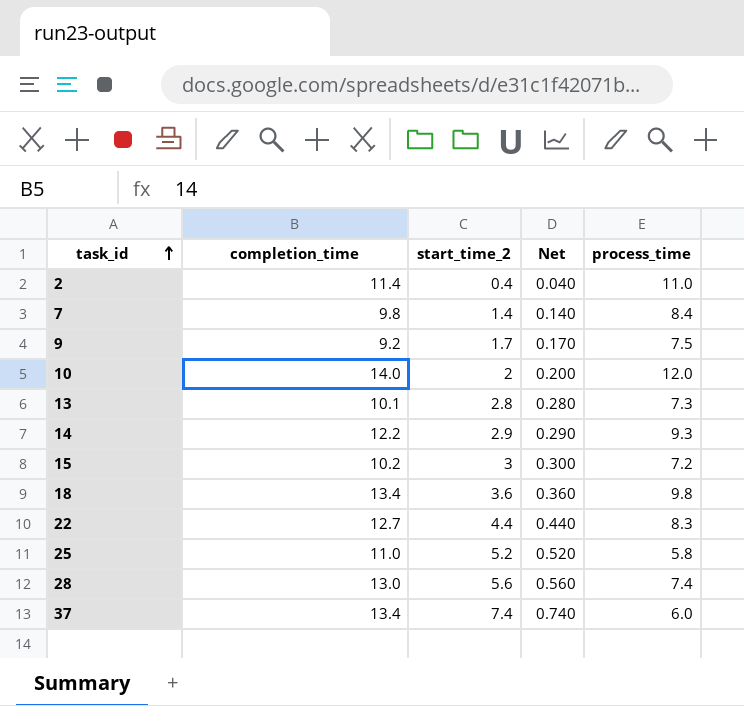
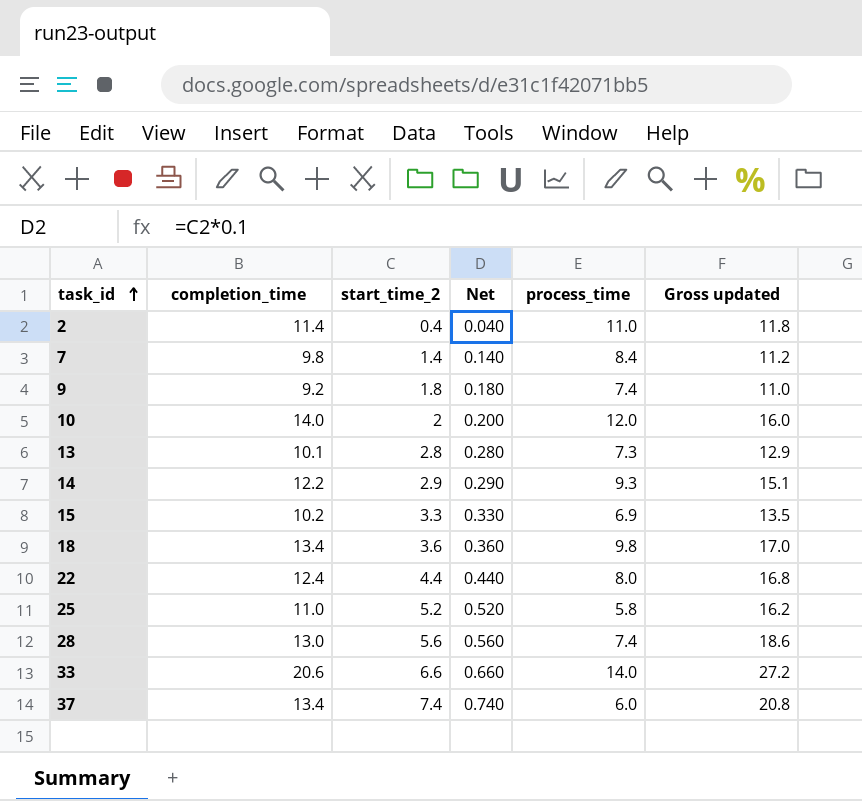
column Gross updated | formula: none -> [completion_time] + [start_time_2]
9 | start_time_2: 1.7 -> 1.8
9 | Net: 0.170 -> 0.180
9 | process_time: 7.5 -> 7.4
15 | start_time_2: 3 -> 3.3
15 | Net: 0.300 -> 0.330
15 | process_time: 7.2 -> 6.9
22 | completion_time: 12.7 -> 12.4
22 | process_time: 8.3 -> 8.0
row 33: none -> 20.6 | 6.6 | 0.660 | 14.0 | 27.2

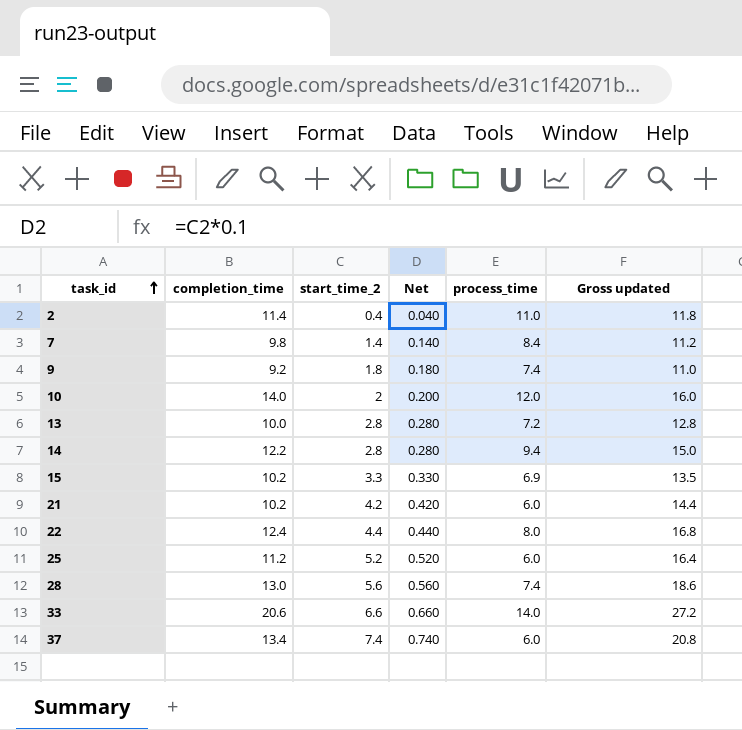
row 18: 13.4 | 3.6 | 0.360 | 9.8 | 17.0 -> none
13 | completion_time: 10.1 -> 10.0
13 | process_time: 7.3 -> 7.2
13 | Gross updated: 12.9 -> 12.8
14 | start_time_2: 2.9 -> 2.8
14 | Net: 0.290 -> 0.280
14 | process_time: 9.3 -> 9.4
14 | Gross updated: 15.1 -> 15.0
row 21: none -> 10.2 | 4.2 | 0.420 | 6.0 | 14.4
25 | completion_time: 11.0 -> 11.2
25 | process_time: 5.8 -> 6.0
25 | Gross updated: 16.2 -> 16.4

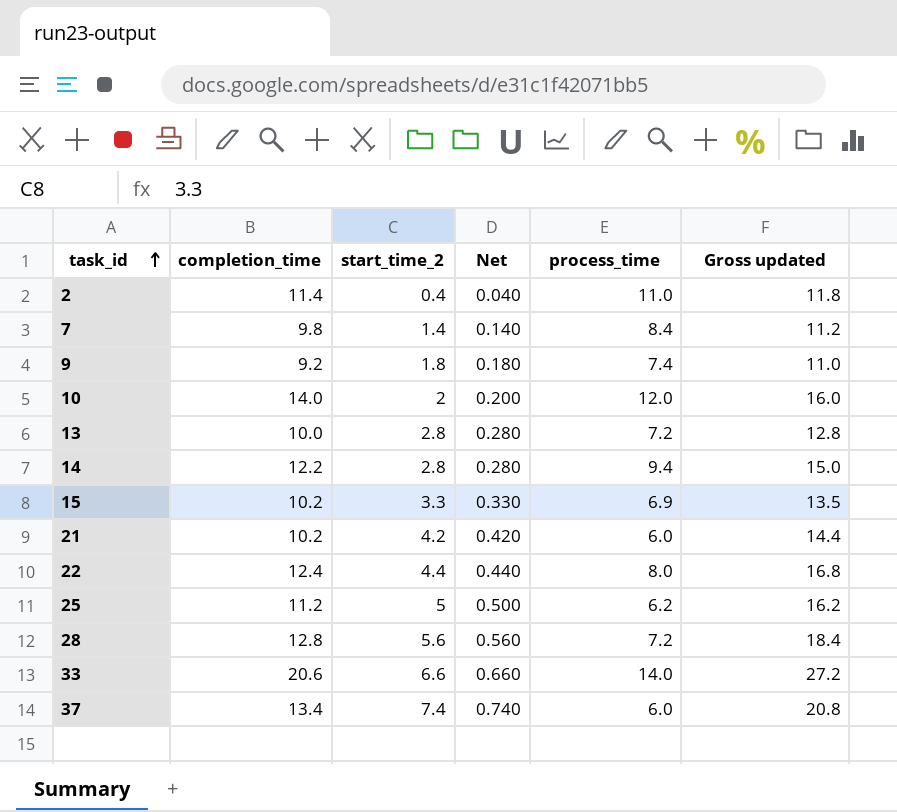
25 | start_time_2: 5.2 -> 5
25 | Net: 0.520 -> 0.500
25 | process_time: 6.0 -> 6.2
25 | Gross updated: 16.4 -> 16.2
28 | completion_time: 13.0 -> 12.8
28 | process_time: 7.4 -> 7.2
28 | Gross updated: 18.6 -> 18.4

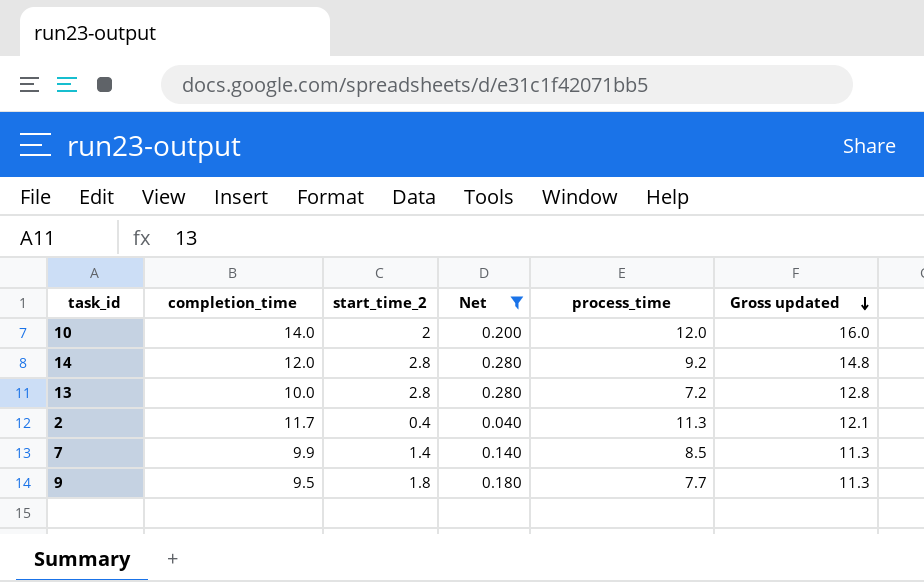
filter: none -> Net <= 0.280
row order: task_id ascending -> Gross updated descending
14 | completion_time: 12.2 -> 12.0
14 | process_time: 9.4 -> 9.2
14 | Gross updated: 15.0 -> 14.8
2 | completion_time: 11.4 -> 11.7
2 | process_time: 11.0 -> 11.3
2 | Gross updated: 11.8 -> 12.1
7 | completion_time: 9.8 -> 9.9
7 | process_time: 8.4 -> 8.5
7 | Gross updated: 11.2 -> 11.3
9 | completion_time: 9.2 -> 9.5
9 | process_time: 7.4 -> 7.7
9 | Gross updated: 11.0 -> 11.3

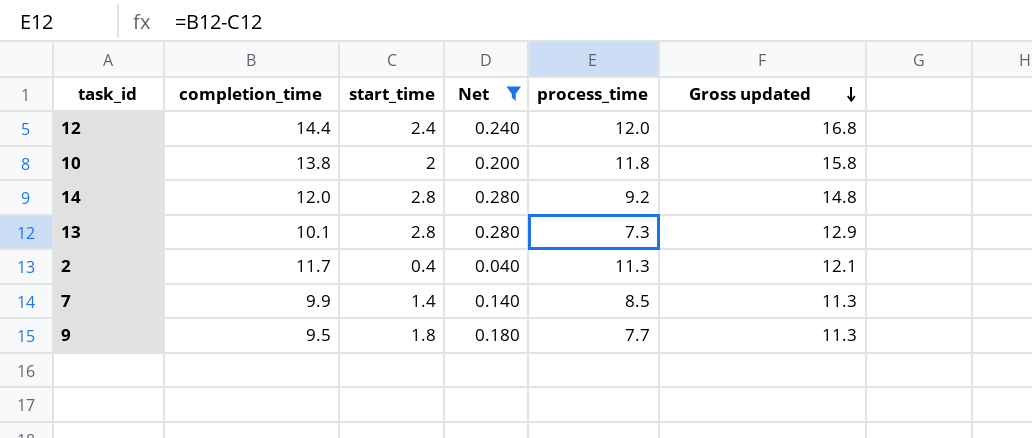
column name: start_time_2 -> start_time
row 12: none -> 14.4 | 2.4 | 0.240 | 12.0 | 16.8
10 | completion_time: 14.0 -> 13.8
10 | process_time: 12.0 -> 11.8
10 | Gross updated: 16.0 -> 15.8
13 | completion_time: 10.0 -> 10.1
13 | process_time: 7.2 -> 7.3
13 | Gross updated: 12.8 -> 12.9

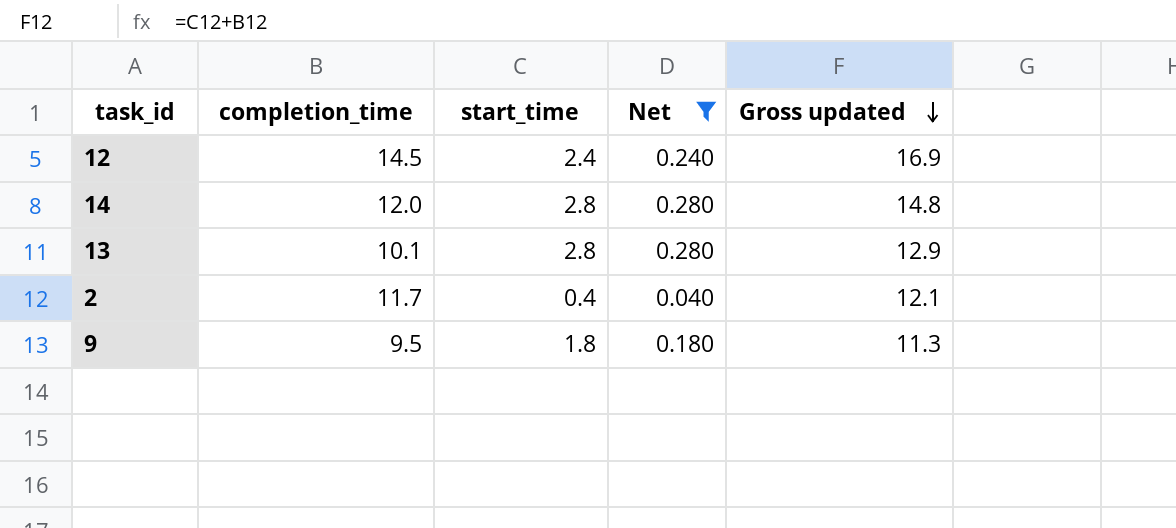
column process_time | formula: [completion_time] - [start_time] -> none
row 10: 13.8 | 2 | 0.200 | 11.8 | 15.8 -> none
row 7: 9.9 | 1.4 | 0.140 | 8.5 | 11.3 -> none
12 | completion_time: 14.4 -> 14.5
12 | Gross updated: 16.8 -> 16.9

